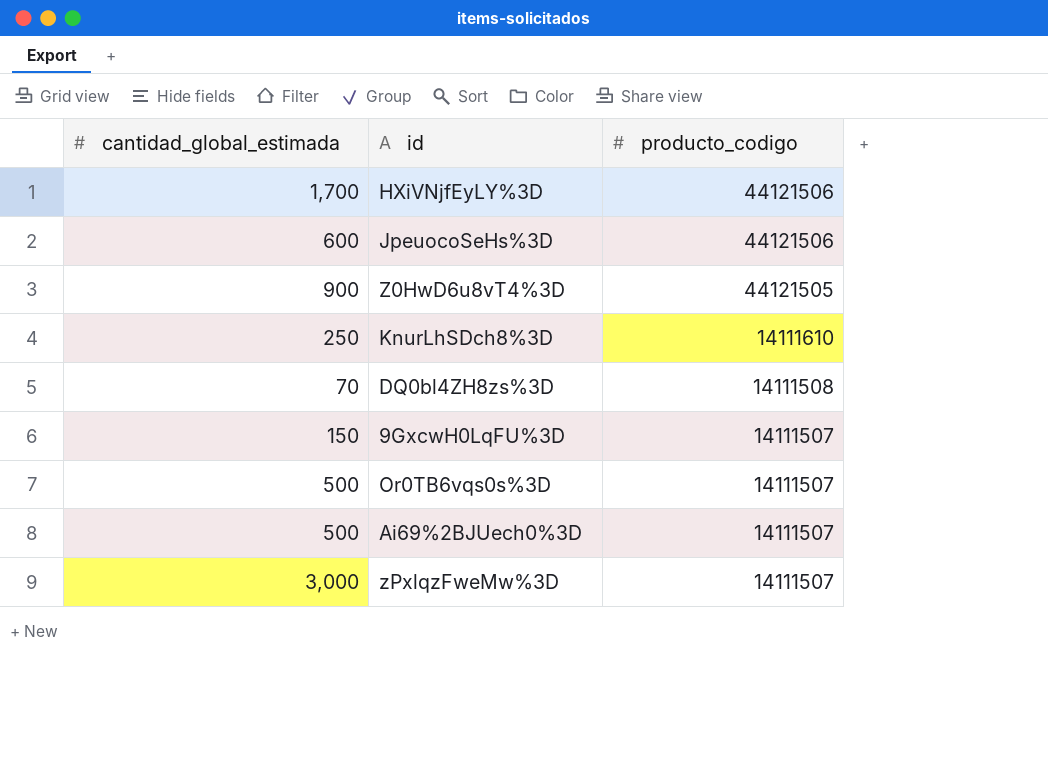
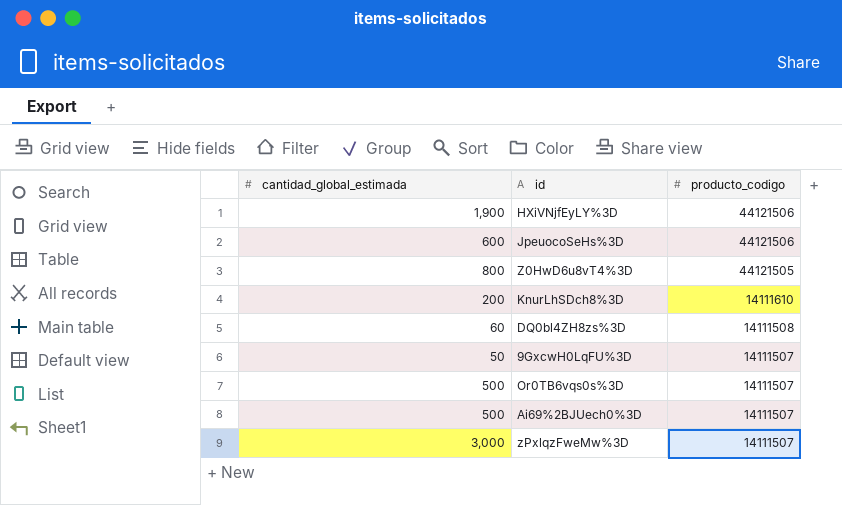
HXiVNjfEyLY%3D | cantidad_global_estimada: 1,700 -> 1,900
Z0HwD6u8vT4%3D | cantidad_global_estimada: 900 -> 800
KnurLhSDch8%3D | cantidad_global_estimada: 250 -> 200
DQ0bl4ZH8zs%3D | cantidad_global_estimada: 70 -> 60
9GxcwH0LqFU%3D | cantidad_global_estimada: 150 -> 50

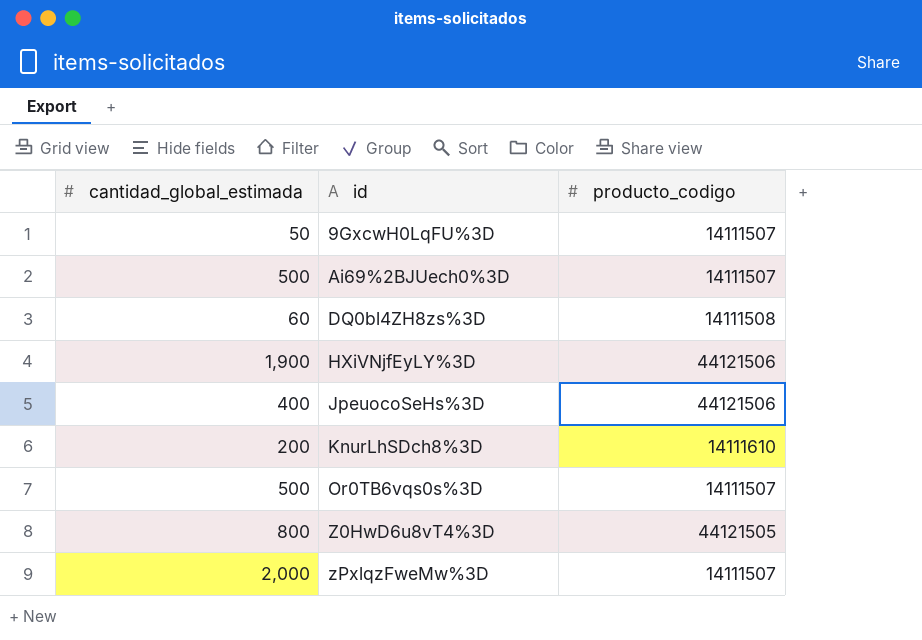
row order: producto_codigo descending -> id ascending
JpeuocoSeHs%3D | cantidad_global_estimada: 600 -> 400
zPxlqzFweMw%3D | cantidad_global_estimada: 3,000 -> 2,000

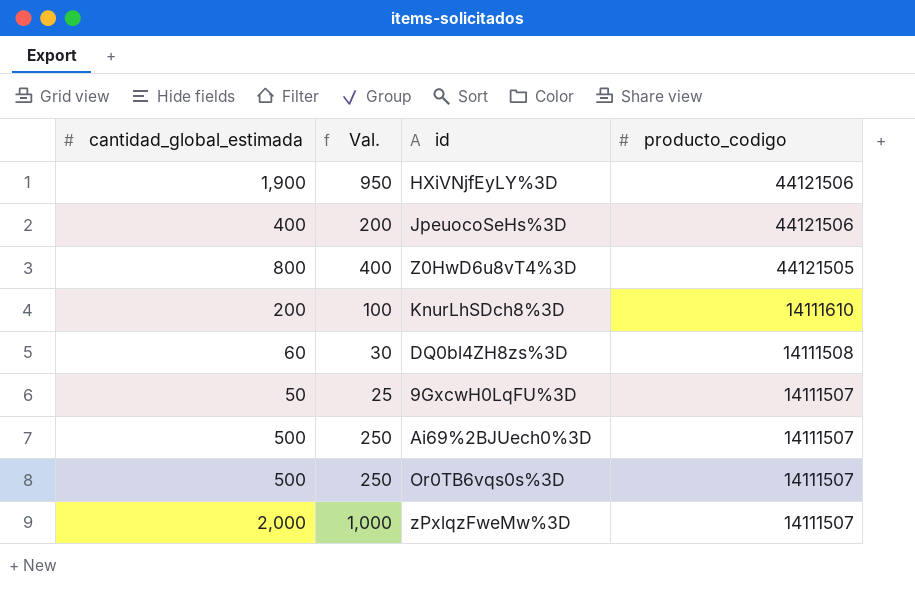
row order: id ascending -> producto_codigo descending
column Val. | formula: none -> [cantidad_global_estimada] * 0.5

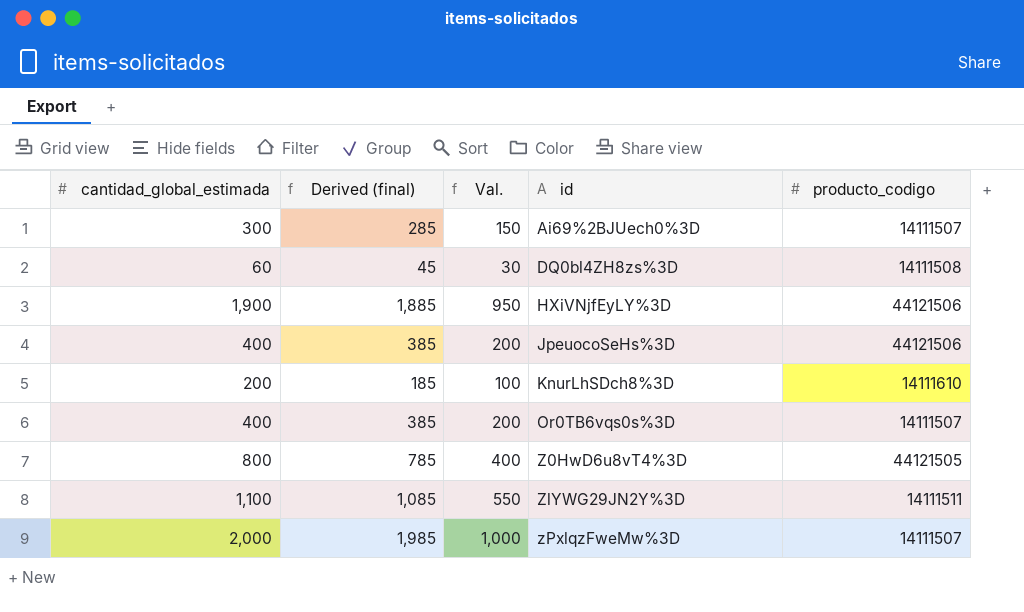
row order: producto_codigo descending -> id ascending
column Derived (final) | formula: none -> [cantidad_global_estimada] - 15
row 9GxcwH0LqFU%3D: 50 | 25 | 14111507 -> none
Ai69%2BJUech0%3D | cantidad_global_estimada: 500 -> 300
Ai69%2BJUech0%3D | Val.: 250 -> 150
Or0TB6vqs0s%3D | cantidad_global_estimada: 500 -> 400
Or0TB6vqs0s%3D | Val.: 250 -> 200
row ZlYWG29JN2Y%3D: none -> 1,100 | 1,085 | 550 | 14111511

